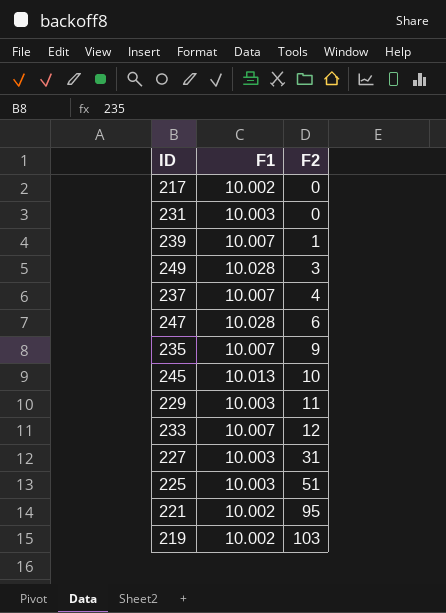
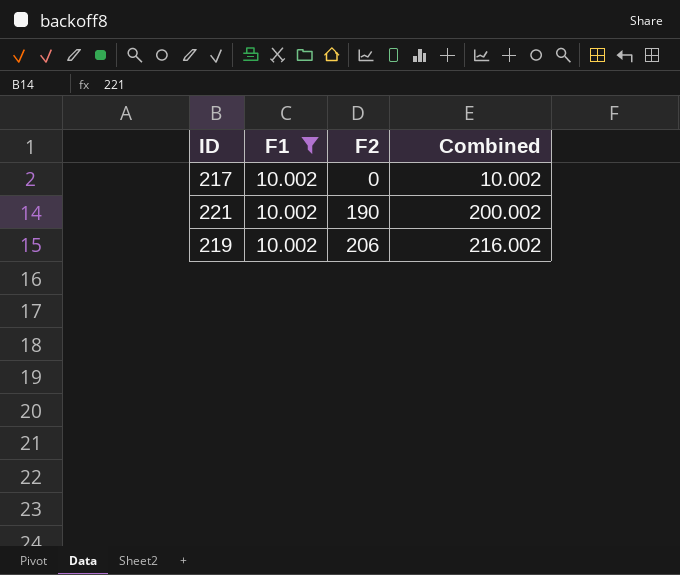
filter: none -> F1 = 10.002
column Combined | formula: none -> [F1] + [F2]
221 | F2: 95 -> 190
219 | F2: 103 -> 206

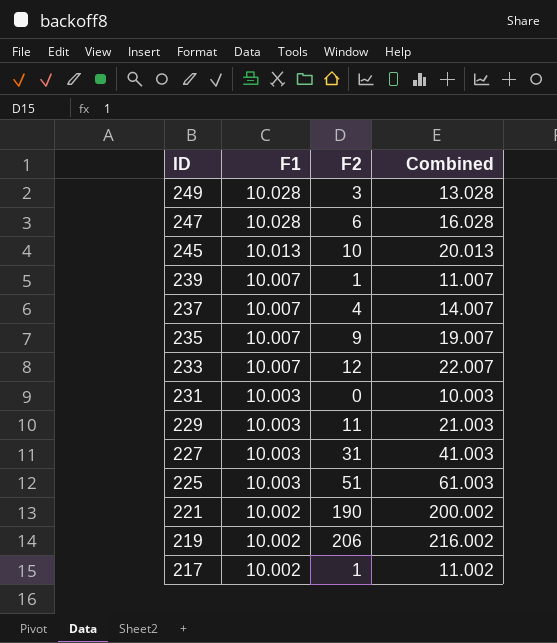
filter: F1 = 10.002 -> none
row order: F2 ascending -> ID descending
217 | F2: 0 -> 1
217 | Combined: 10.002 -> 11.002

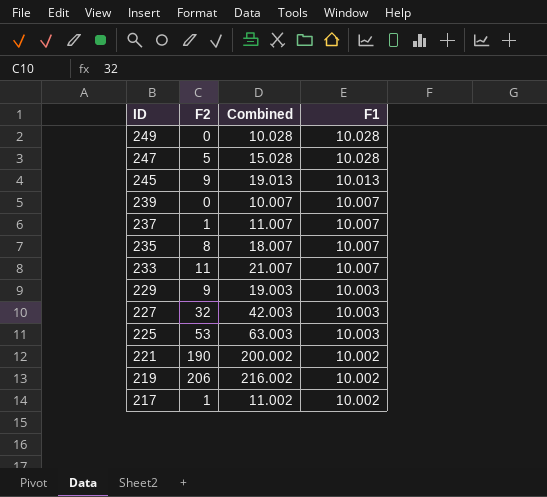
column F1 | position: 2 -> 4
row 231: 10.003 | 0 | 10.003 -> none
249 | F2: 3 -> 0
249 | Combined: 13.028 -> 10.028
247 | F2: 6 -> 5
247 | Combined: 16.028 -> 15.028
245 | F2: 10 -> 9
245 | Combined: 20.013 -> 19.013
239 | F2: 1 -> 0
239 | Combined: 11.007 -> 10.007
237 | F2: 4 -> 1
237 | Combined: 14.007 -> 11.007
235 | F2: 9 -> 8
235 | Combined: 19.007 -> 18.007
233 | F2: 12 -> 11
233 | Combined: 22.007 -> 21.007
229 | F2: 11 -> 9
229 | Combined: 21.003 -> 19.003
227 | F2: 31 -> 32
227 | Combined: 41.003 -> 42.003
225 | F2: 51 -> 53
225 | Combined: 61.003 -> 63.003

